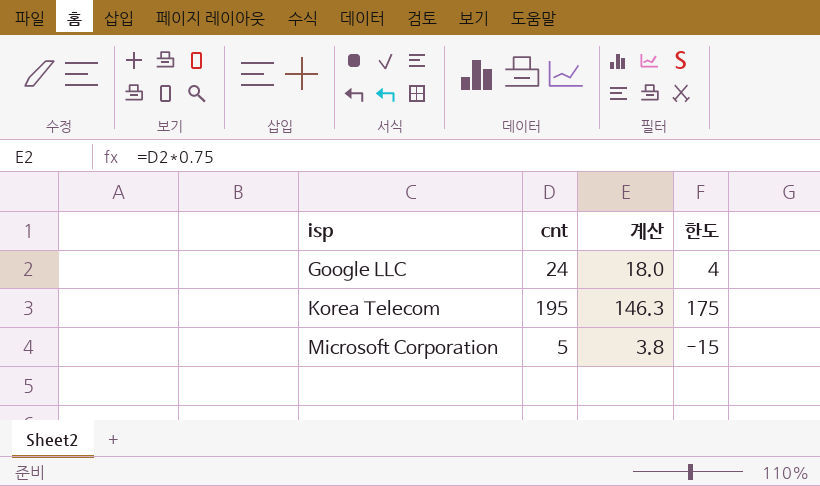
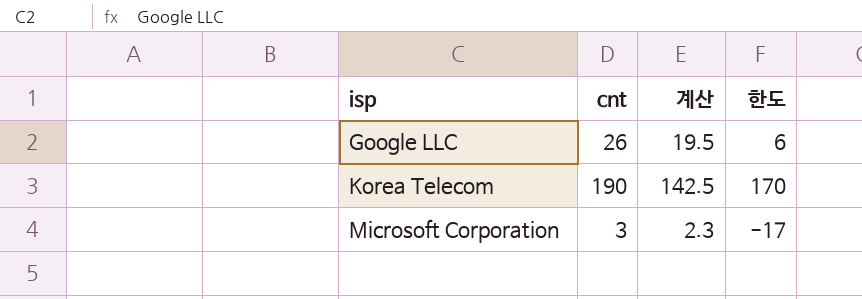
Google LLC | cnt: 24 -> 26
Google LLC | 계산: 18.0 -> 19.5
Google LLC | 한도: 4 -> 6
Korea Telecom | cnt: 195 -> 190
Korea Telecom | 계산: 146.3 -> 142.5
Korea Telecom | 한도: 175 -> 170
Microsoft Corporation | cnt: 5 -> 3
Microsoft Corporation | 계산: 3.8 -> 2.3
Microsoft Corporation | 한도: -15 -> -17

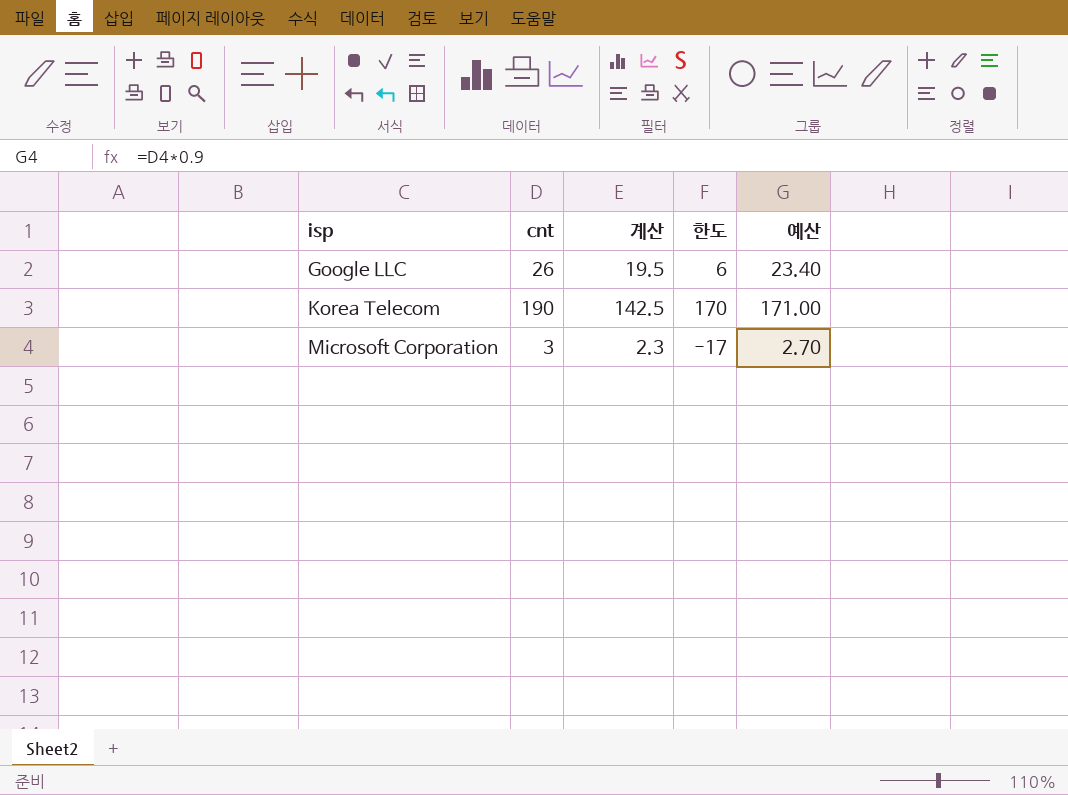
column 예산 | formula: none -> [cnt] * 0.9

